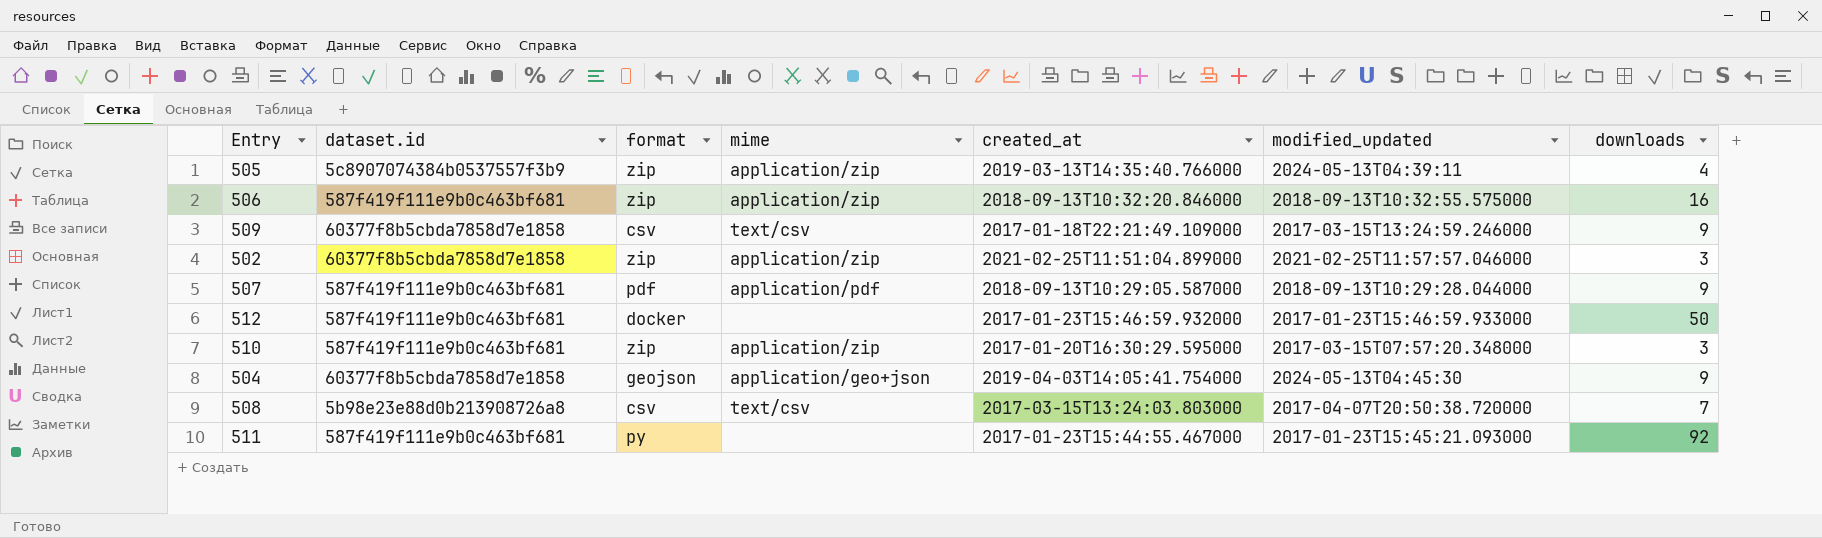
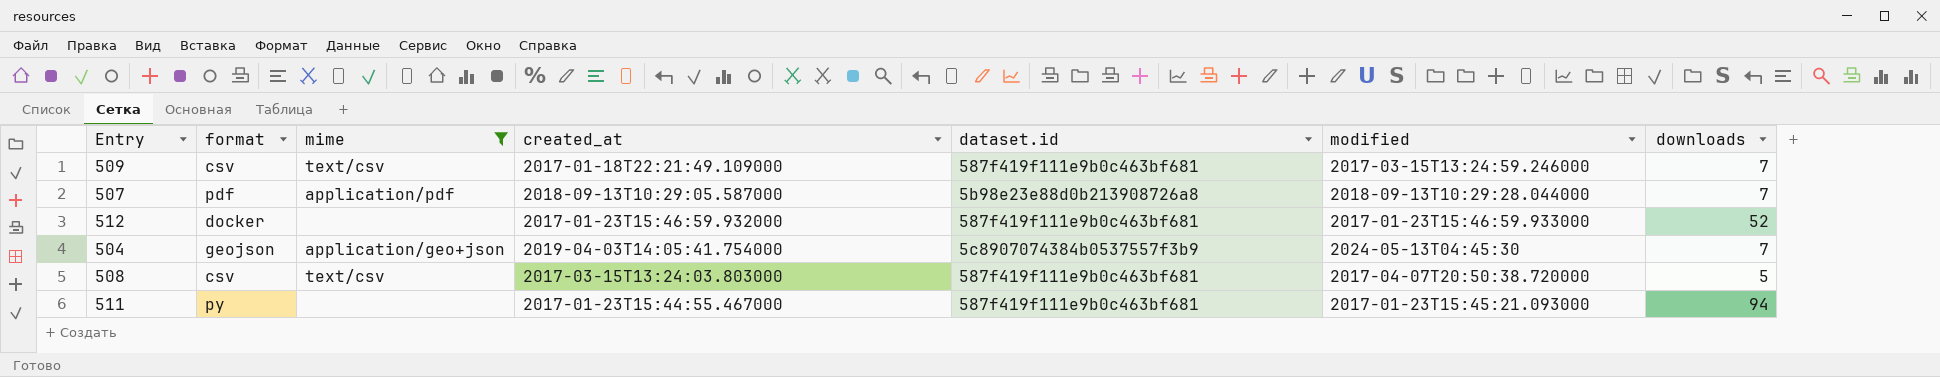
filter: none -> mime != application/zip
column dataset.id | position: 2 -> 5
column name: modified_updated -> modified
509 | dataset.id: 60377f8b5cbda7858d7e1858 -> 587f419f111e9b0c463bf681
509 | downloads: 9 -> 7
507 | dataset.id: 587f419f111e9b0c463bf681 -> 5b98e23e88d0b213908726a8
507 | downloads: 9 -> 7
512 | downloads: 50 -> 52
504 | dataset.id: 60377f8b5cbda7858d7e1858 -> 5c8907074384b0537557f3b9
504 | downloads: 9 -> 7
508 | dataset.id: 5b98e23e88d0b213908726a8 -> 587f419f111e9b0c463bf681
508 | downloads: 7 -> 5
511 | downloads: 92 -> 94

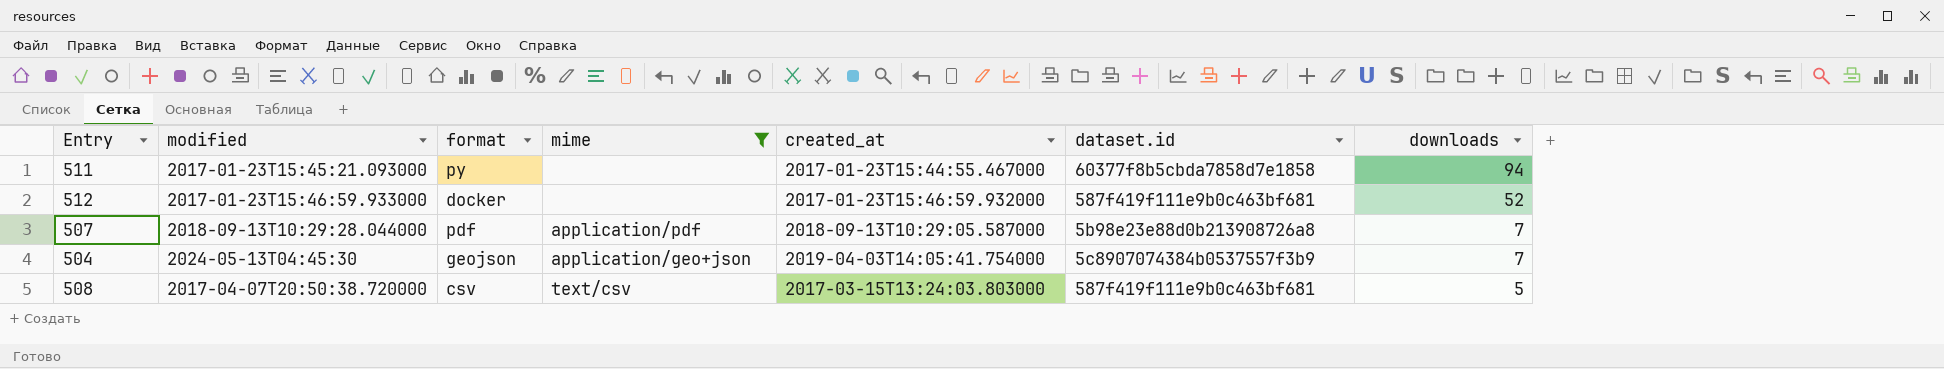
row order: none -> downloads descending
column modified | position: 6 -> 2
row 509: csv | text/csv | 2017-01-18T22:21:49.109000 | 587f419f111e9b0c463bf681 | 2017-03-15T13:24:59.246000 | 7 -> none
511 | dataset.id: 587f419f111e9b0c463bf681 -> 60377f8b5cbda7858d7e1858

